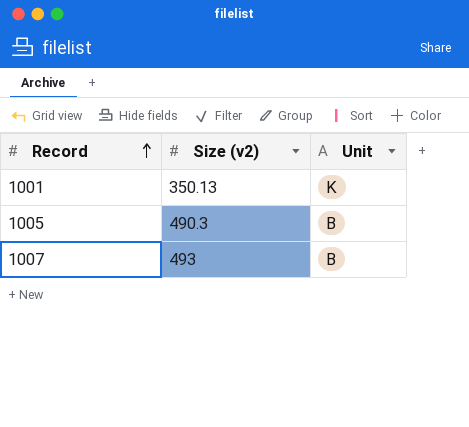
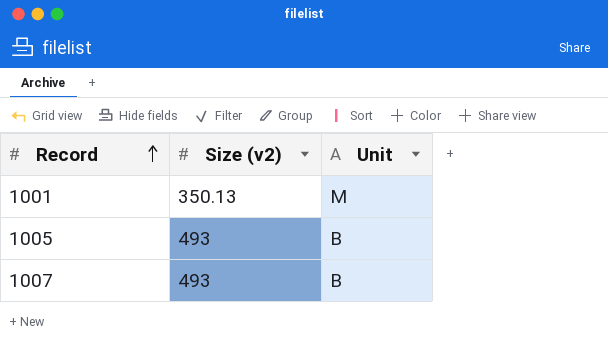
1001 | Unit: K -> M
1005 | Size (v2): 490.3 -> 493

